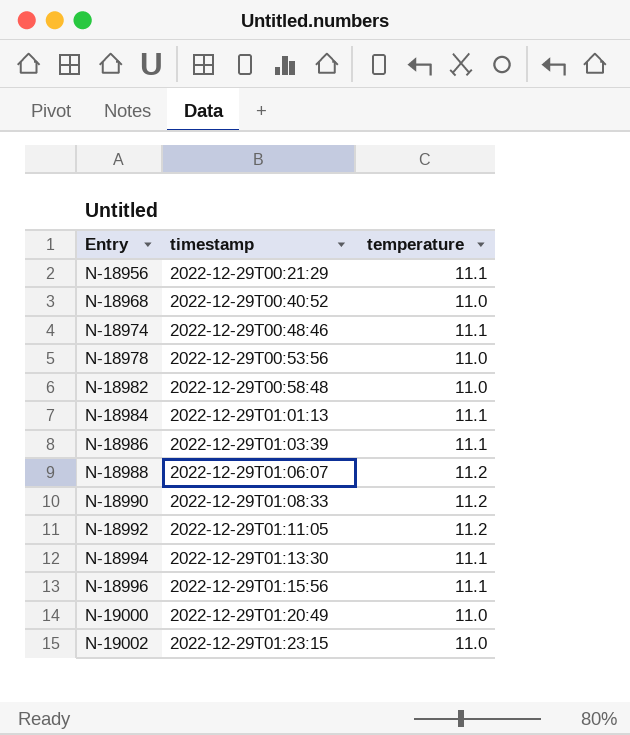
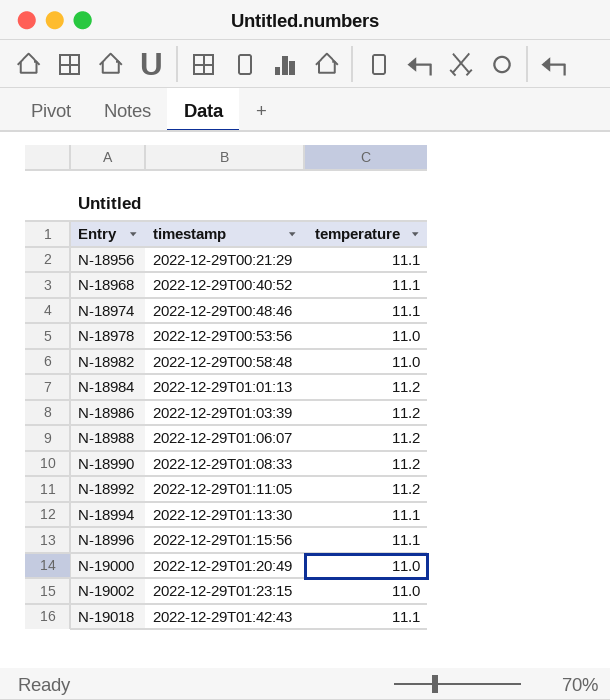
N-18968 | temperature: 11.0 -> 11.1
N-18984 | temperature: 11.1 -> 11.2
N-18986 | temperature: 11.1 -> 11.2
row N-19018: none -> 2022-12-29T01:42:43 | 11.1

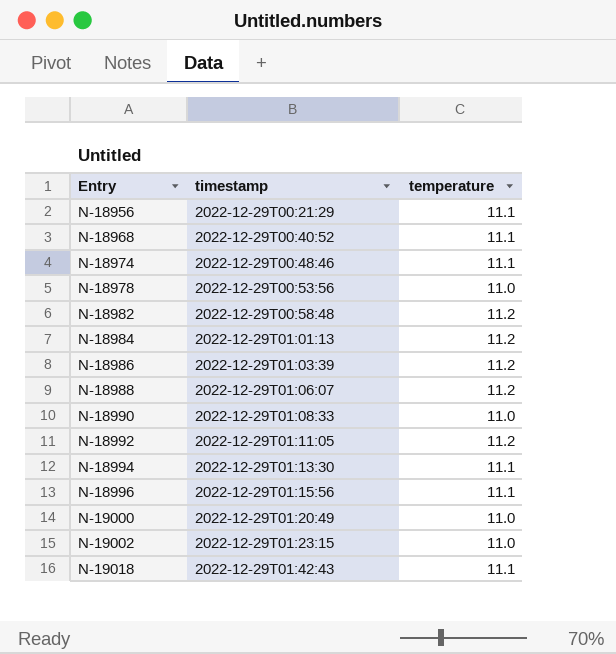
N-18982 | temperature: 11.0 -> 11.2
N-18990 | temperature: 11.2 -> 11.0

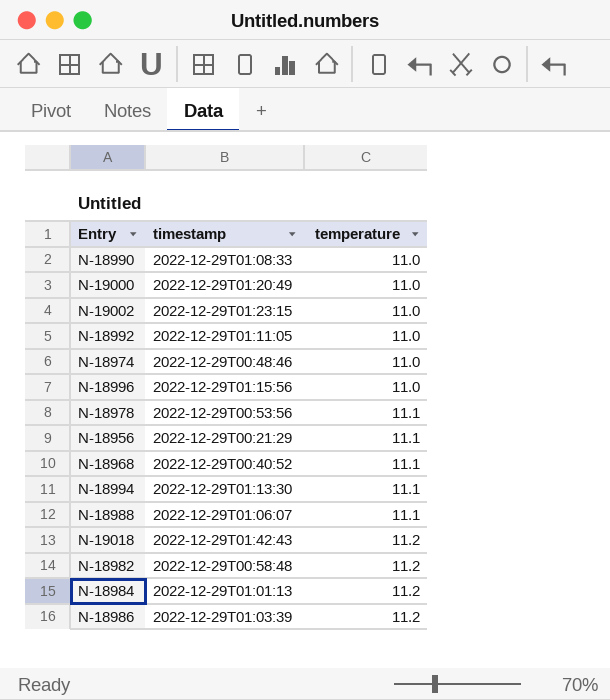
row order: Entry ascending -> temperature ascending
N-18992 | temperature: 11.2 -> 11.0
N-18974 | temperature: 11.1 -> 11.0
N-18996 | temperature: 11.1 -> 11.0
N-18978 | temperature: 11.0 -> 11.1
N-18988 | temperature: 11.2 -> 11.1
N-19018 | temperature: 11.1 -> 11.2

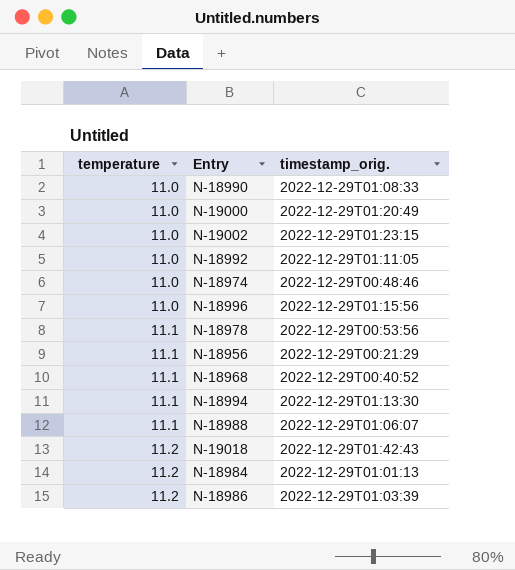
column temperature | position: 3 -> 1
column name: timestamp -> timestamp_orig.
row N-18982: 2022-12-29T00:58:48 | 11.2 -> none

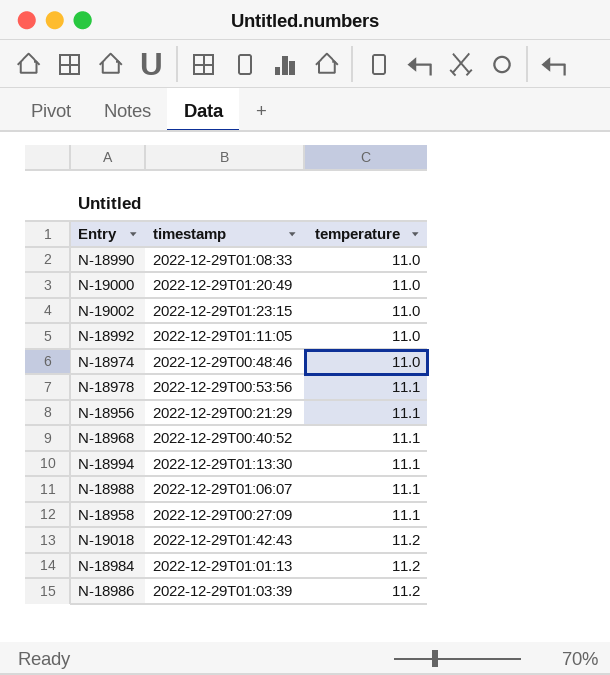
column name: timestamp_orig. -> timestamp
column temperature | position: 1 -> 3
row N-18996: 11.0 | 2022-12-29T01:15:56 -> none
row N-18958: none -> 2022-12-29T00:27:09 | 11.1

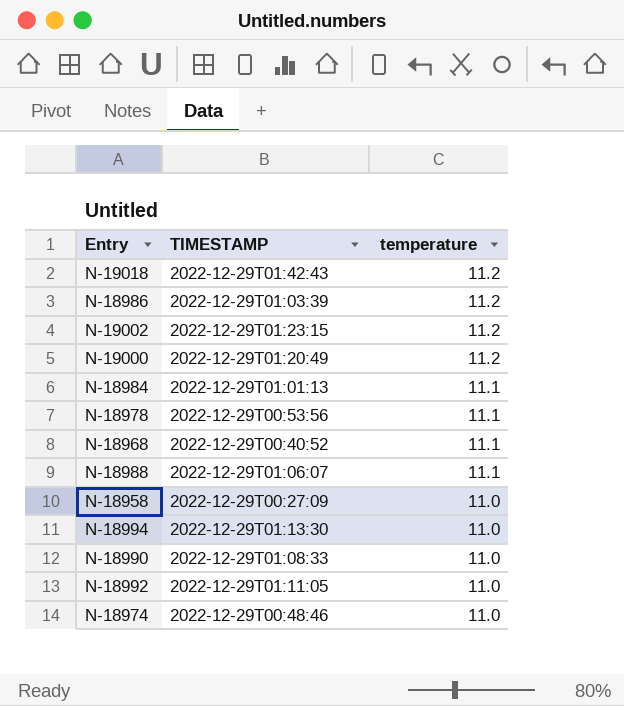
row order: temperature ascending -> temperature descending
column name: timestamp -> TIMESTAMP
row N-18956: 2022-12-29T00:21:29 | 11.1 -> none
N-19002 | temperature: 11.0 -> 11.2
N-19000 | temperature: 11.0 -> 11.2
N-18984 | temperature: 11.2 -> 11.1
N-18958 | temperature: 11.1 -> 11.0
N-18994 | temperature: 11.1 -> 11.0

